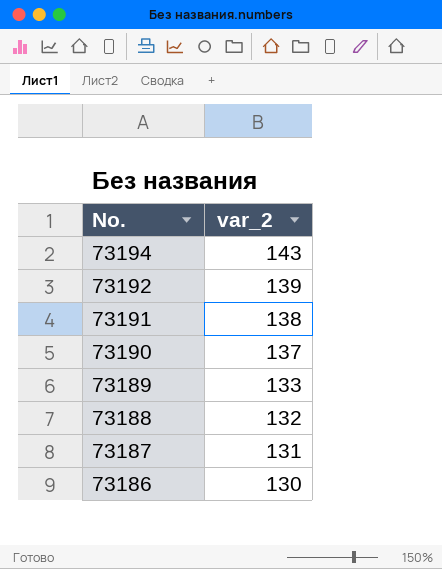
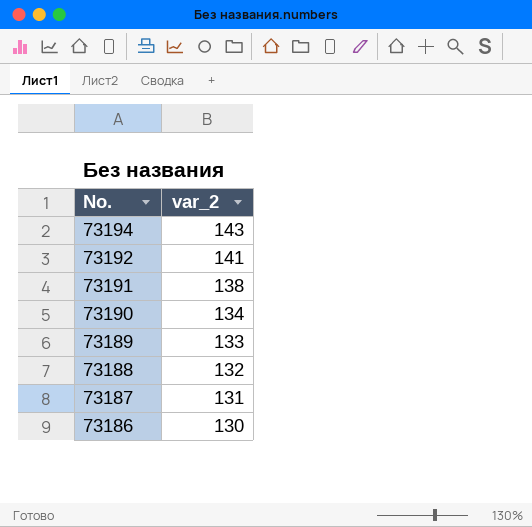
73192 | var_2: 139 -> 141
73190 | var_2: 137 -> 134

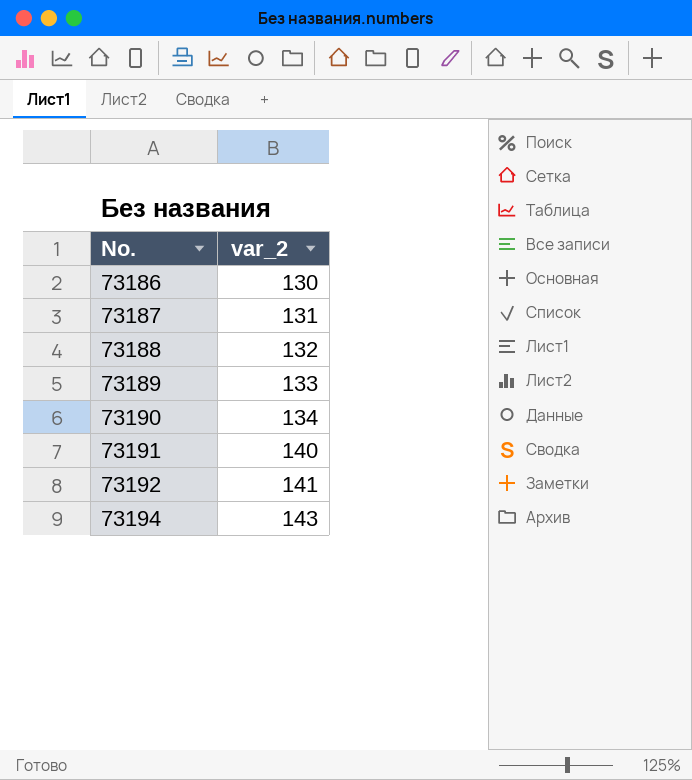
row order: No. descending -> No. ascending
73191 | var_2: 138 -> 140

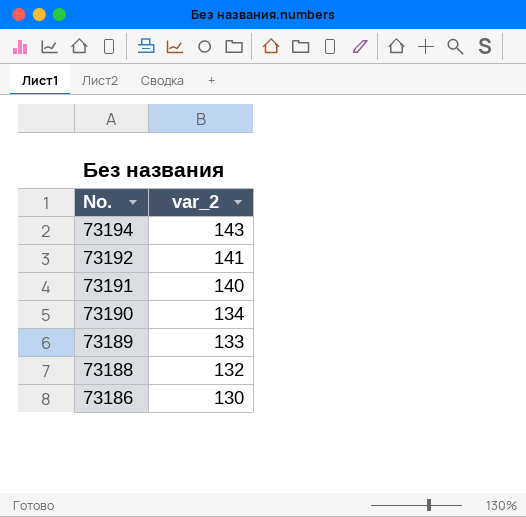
row order: No. ascending -> No. descending
row 73187: 131 -> none

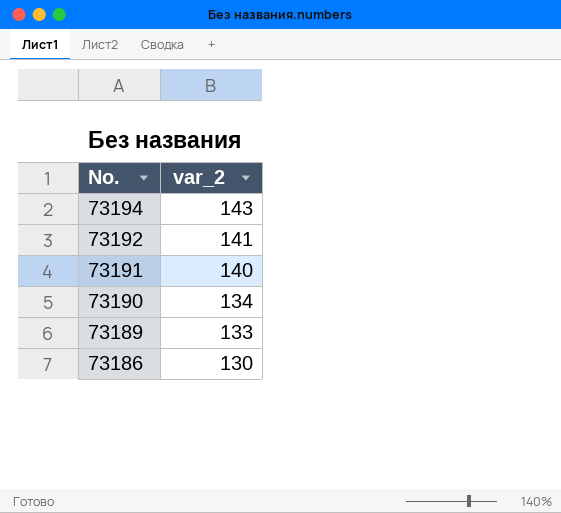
row 73188: 132 -> none

